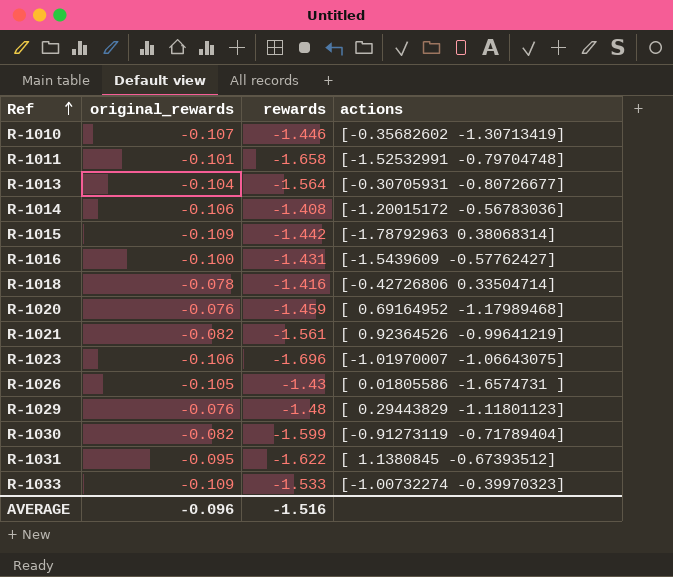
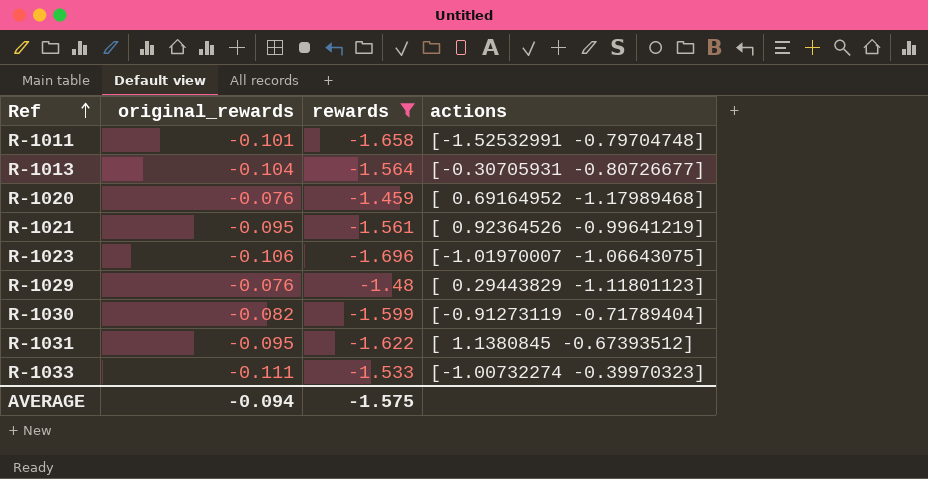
filter: none -> rewards <= -1.459
R-1021 | original_rewards: -0.082 -> -0.095
R-1033 | original_rewards: -0.109 -> -0.111
AVERAGE | original_rewards: -0.096 -> -0.094
AVERAGE | rewards: -1.516 -> -1.575

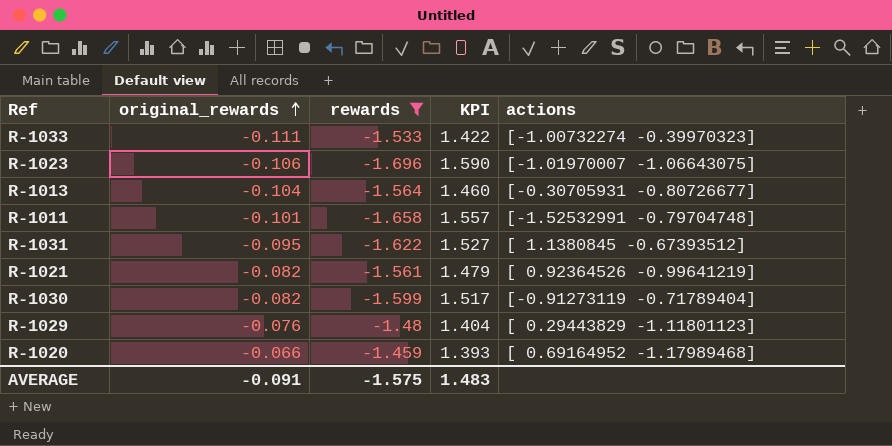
row order: Ref ascending -> original_rewards ascending
column KPI | formula: none -> [original_rewards] - [rewards]
R-1021 | original_rewards: -0.095 -> -0.082
R-1020 | original_rewards: -0.076 -> -0.066
AVERAGE | original_rewards: -0.094 -> -0.091

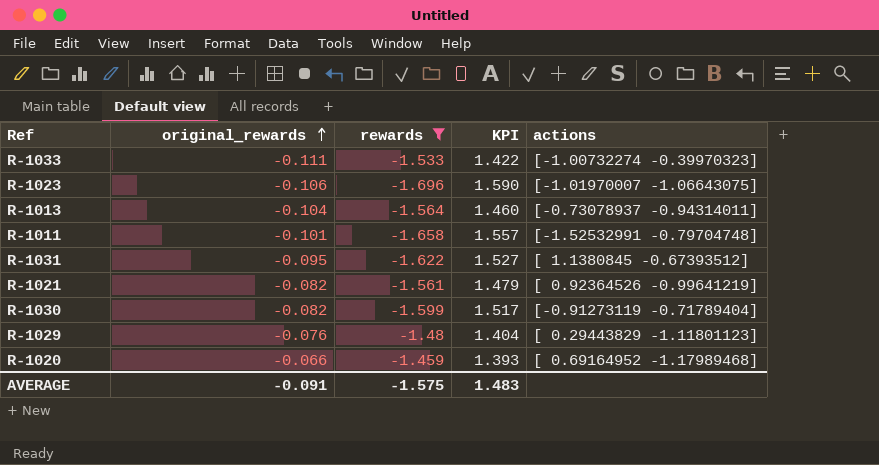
R-1013 | actions: [-0.30705931 -0.80726677] -> [-0.73078937 -0.94314011]

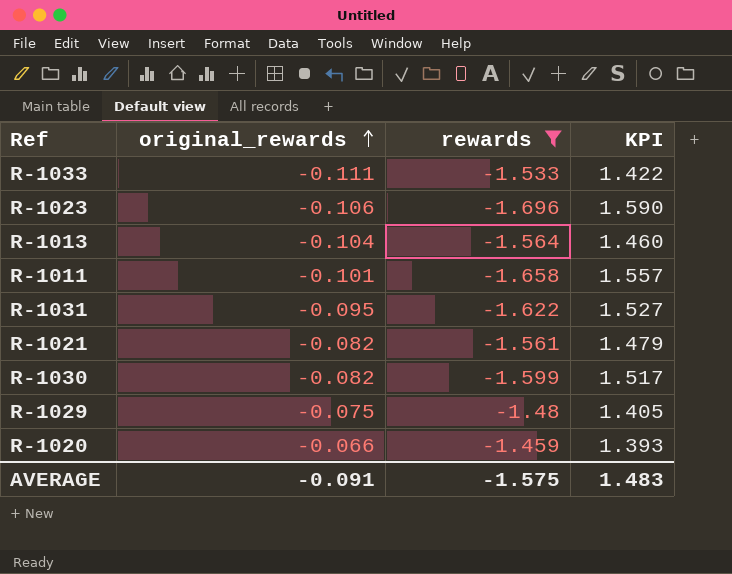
column actions | position: 5 -> none
R-1029 | original_rewards: -0.076 -> -0.075
R-1029 | KPI: 1.404 -> 1.405

